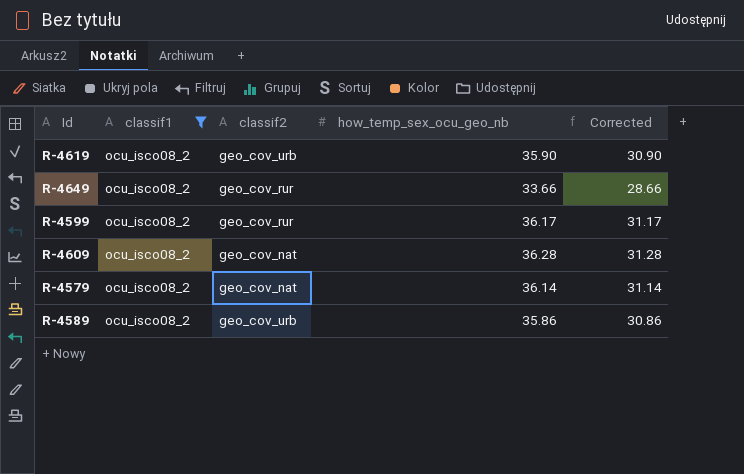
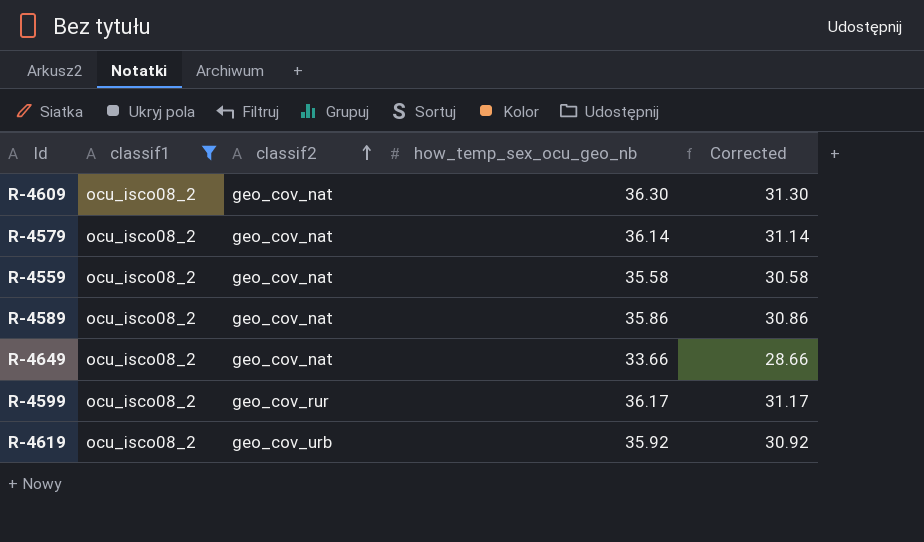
row order: none -> classif2 ascending
R-4609 | how_temp_sex_ocu_geo_nb: 36.28 -> 36.30
R-4609 | Corrected: 31.28 -> 31.30
row R-4559: none -> ocu_isco08_2 | geo_cov_nat | 35.58 | 30.58
R-4589 | classif2: geo_cov_urb -> geo_cov_nat
R-4649 | classif2: geo_cov_rur -> geo_cov_nat
R-4619 | how_temp_sex_ocu_geo_nb: 35.90 -> 35.92
R-4619 | Corrected: 30.90 -> 30.92

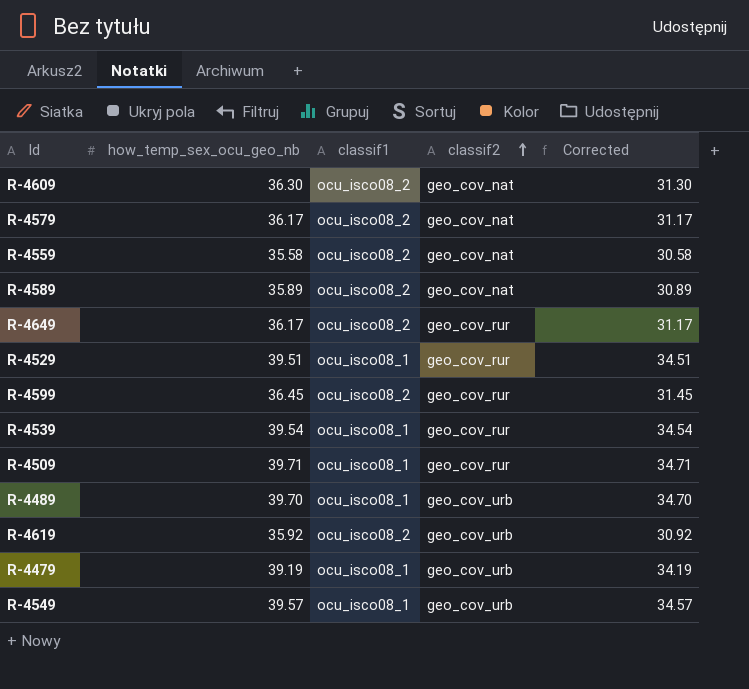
filter: classif1 = ocu_isco08_2 -> none
column how_temp_sex_ocu_geo_nb | position: 4 -> 2
R-4579 | how_temp_sex_ocu_geo_nb: 36.14 -> 36.17
R-4579 | Corrected: 31.14 -> 31.17
R-4589 | how_temp_sex_ocu_geo_nb: 35.86 -> 35.89
R-4589 | Corrected: 30.86 -> 30.89
R-4649 | how_temp_sex_ocu_geo_nb: 33.66 -> 36.17
R-4649 | classif2: geo_cov_nat -> geo_cov_rur
R-4649 | Corrected: 28.66 -> 31.17
R-4599 | how_temp_sex_ocu_geo_nb: 36.17 -> 36.45
R-4599 | Corrected: 31.17 -> 31.45

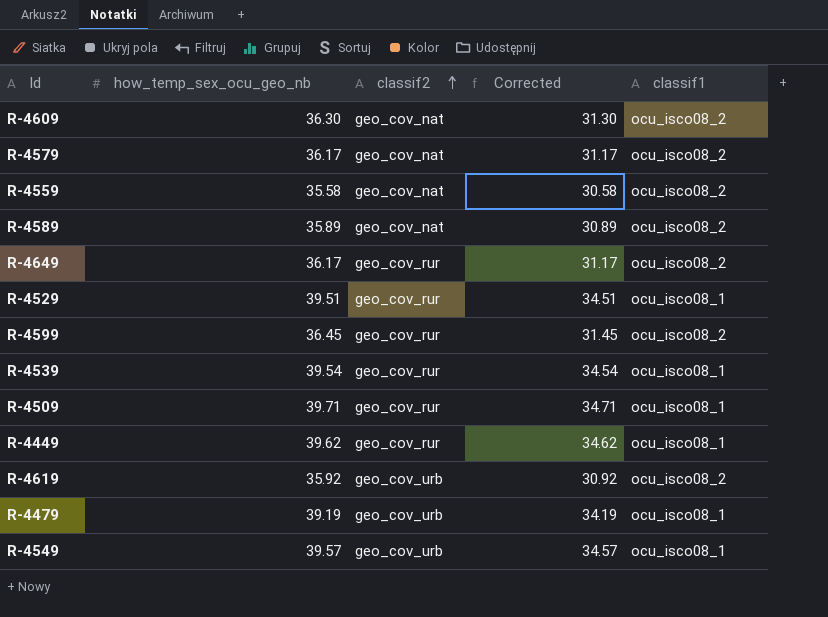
column classif1 | position: 3 -> 5
row R-4489: 39.70 | ocu_isco08_1 | geo_cov_urb | 34.70 -> none
row R-4449: none -> 39.62 | geo_cov_rur | 34.62 | ocu_isco08_1

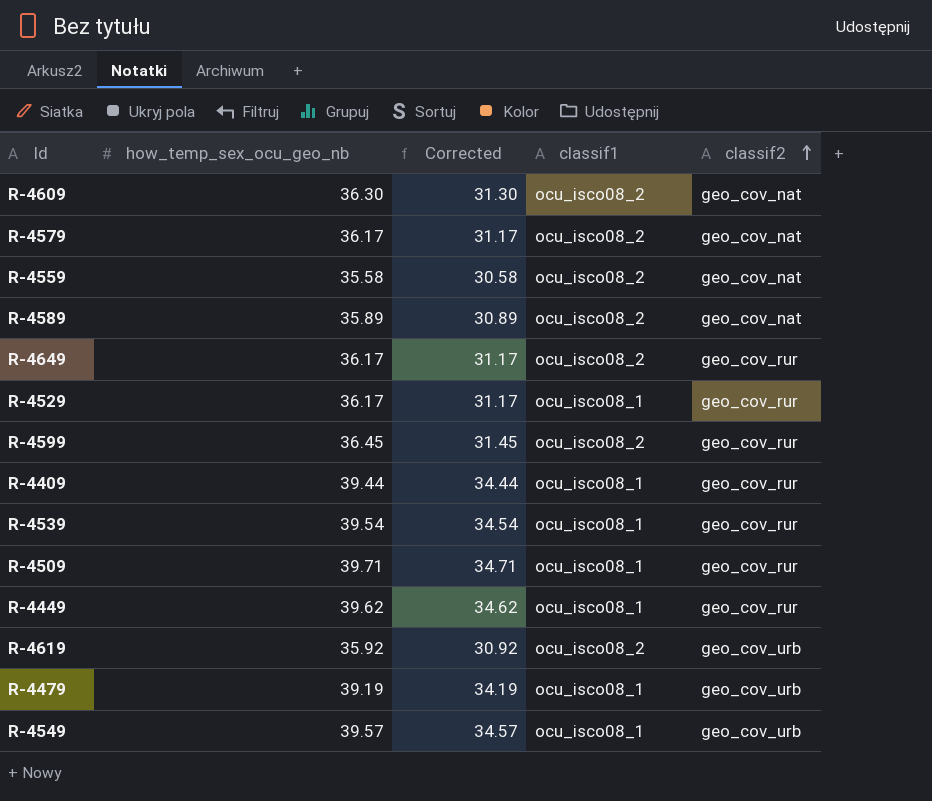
column classif2 | position: 3 -> 5
R-4529 | how_temp_sex_ocu_geo_nb: 39.51 -> 36.17
R-4529 | Corrected: 34.51 -> 31.17
row R-4409: none -> 39.44 | 34.44 | ocu_isco08_1 | geo_cov_rur

